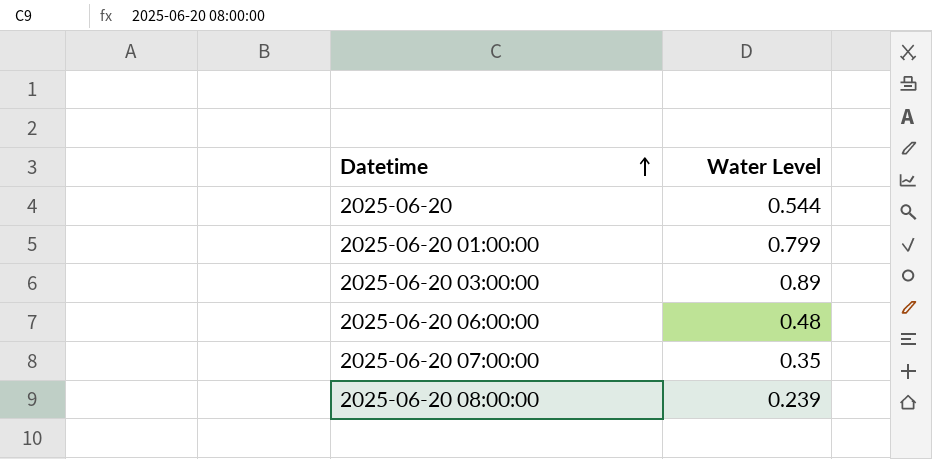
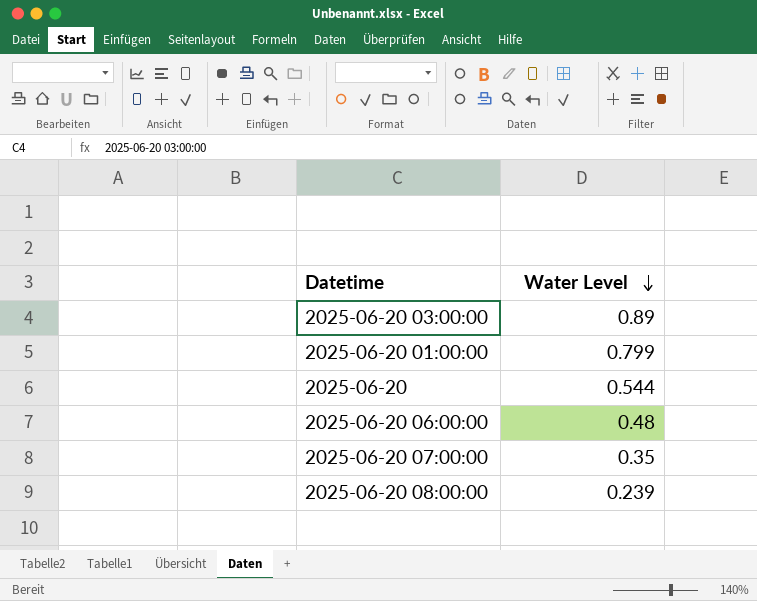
row order: Datetime ascending -> Water Level descending

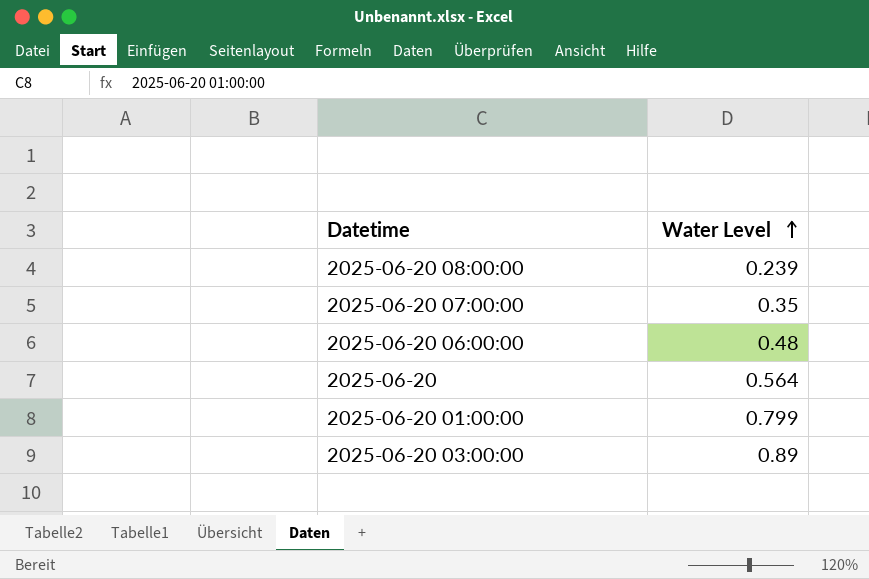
row order: Water Level descending -> Water Level ascending
2025-06-20 | Water Level: 0.544 -> 0.564

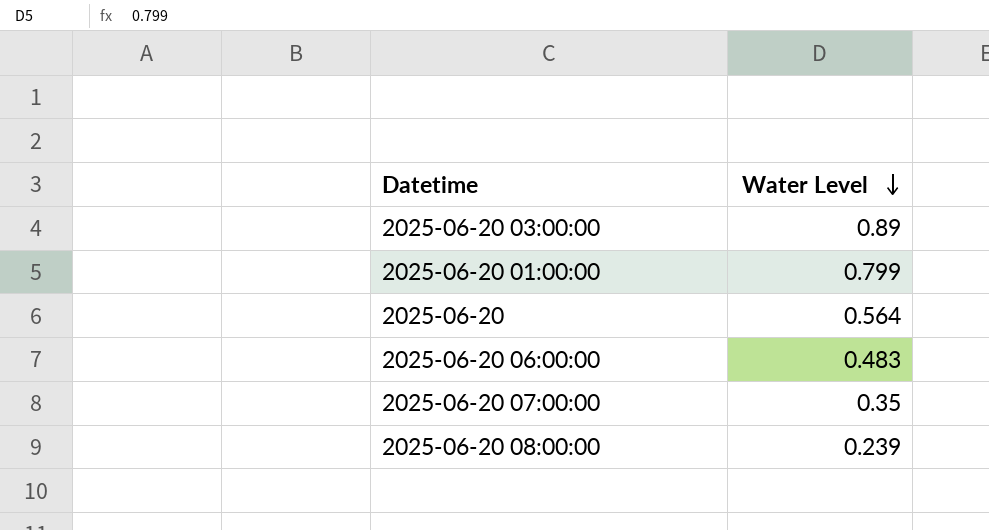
row order: Water Level ascending -> Water Level descending
2025-06-20 06:00:00 | Water Level: 0.48 -> 0.483

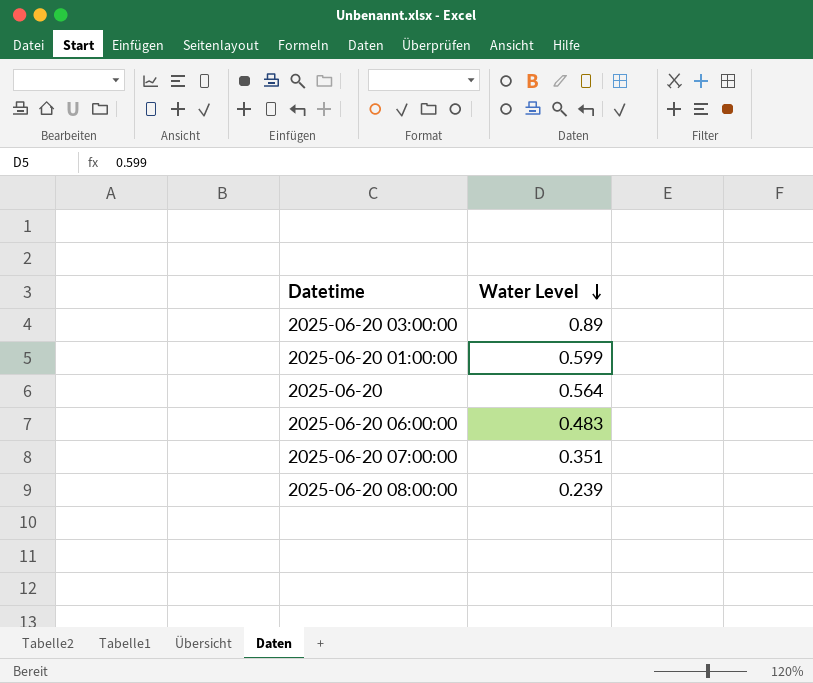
2025-06-20 01:00:00 | Water Level: 0.799 -> 0.599
2025-06-20 07:00:00 | Water Level: 0.35 -> 0.351

